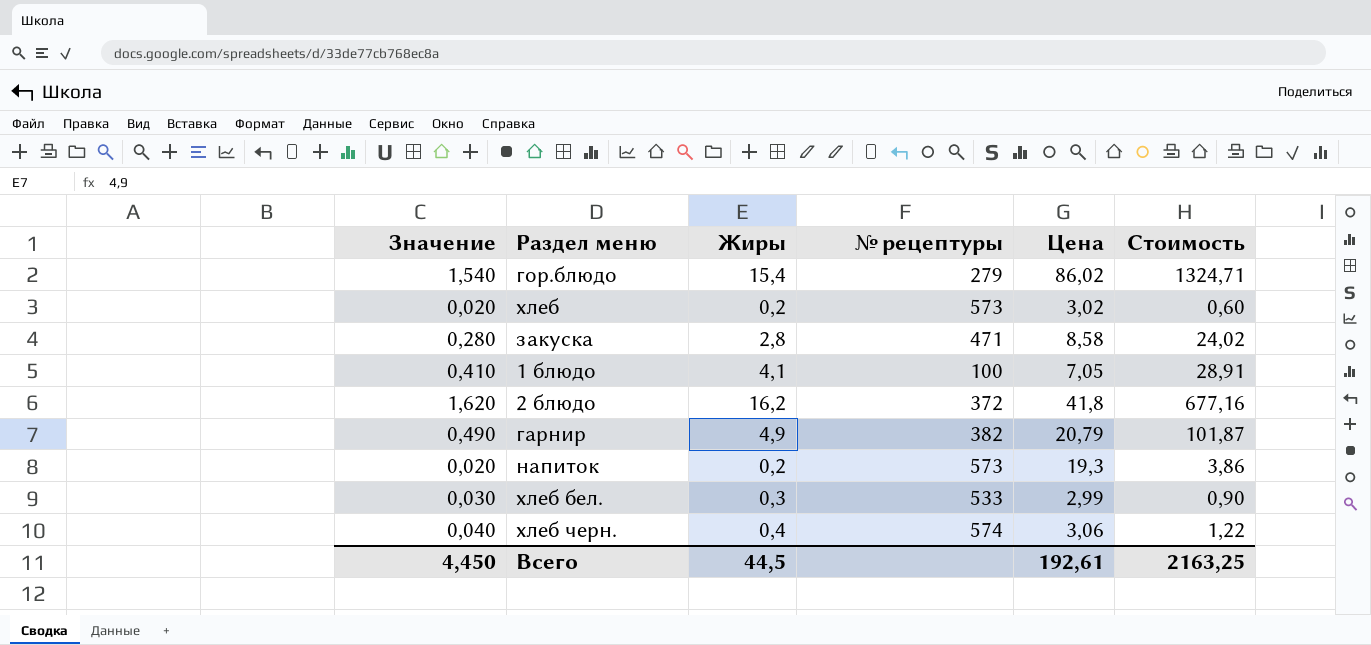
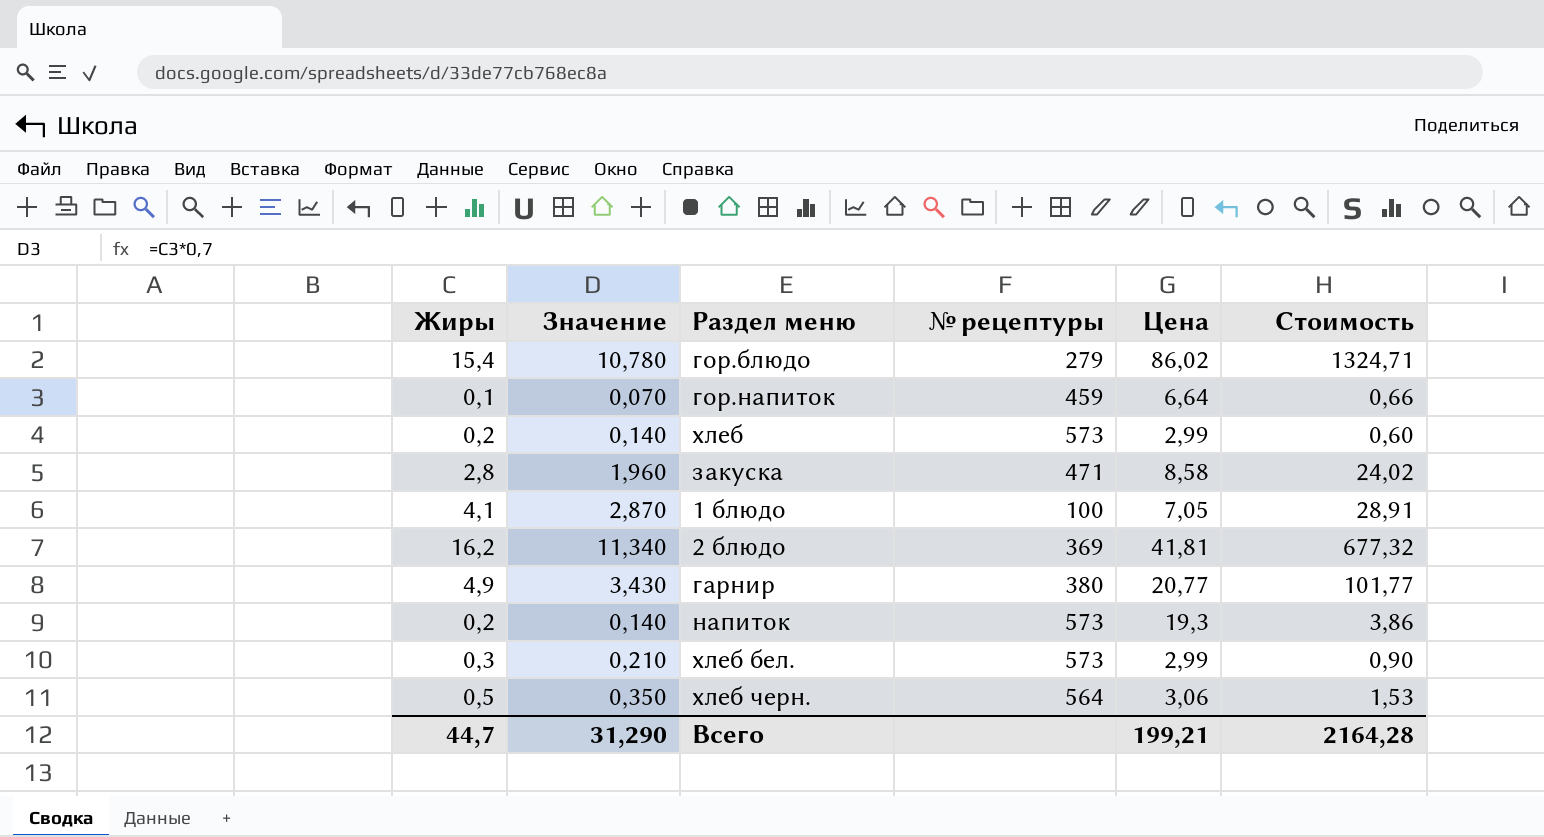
column Жиры | position: 3 -> 1
column Значение | formula: [Жиры] * 0,1 -> [Жиры] * 0,7
row гор.напиток: none -> 0,1 | 0,070 | 459 | 6,64 | 0,66
хлеб | Цена: 3,02 -> 2,99
2 блюдо | № рецептуры: 372 -> 369
2 блюдо | Цена: 41,8 -> 41,81
2 блюдо | Стоимость: 677,16 -> 677,32
гарнир | № рецептуры: 382 -> 380
гарнир | Цена: 20,79 -> 20,77
гарнир | Стоимость: 101,87 -> 101,77
хлеб бел. | № рецептуры: 533 -> 573
хлеб черн. | Жиры: 0,4 -> 0,5
хлеб черн. | № рецептуры: 574 -> 564
хлеб черн. | Стоимость: 1,22 -> 1,53
Всего | Жиры: 44,5 -> 44,7
Всего | Значение: 4,450 -> 31,290
Всего | Цена: 192,61 -> 199,21
Всего | Стоимость: 2163,25 -> 2164,28

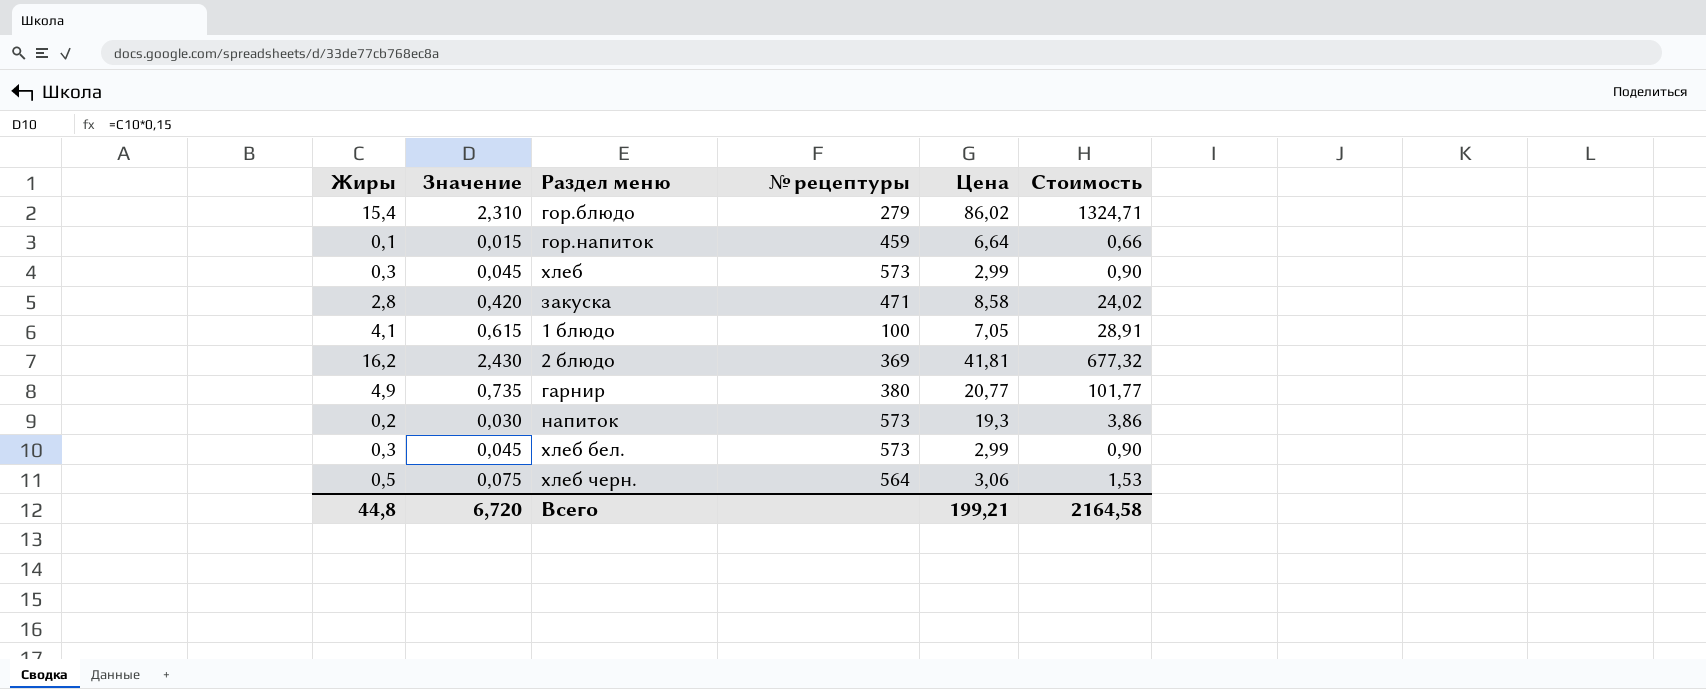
column Значение | formula: [Жиры] * 0,7 -> [Жиры] * 0,15
хлеб | Жиры: 0,2 -> 0,3
хлеб | Стоимость: 0,60 -> 0,90
Всего | Жиры: 44,7 -> 44,8
Всего | Значение: 31,290 -> 6,720
Всего | Стоимость: 2164,28 -> 2164,58

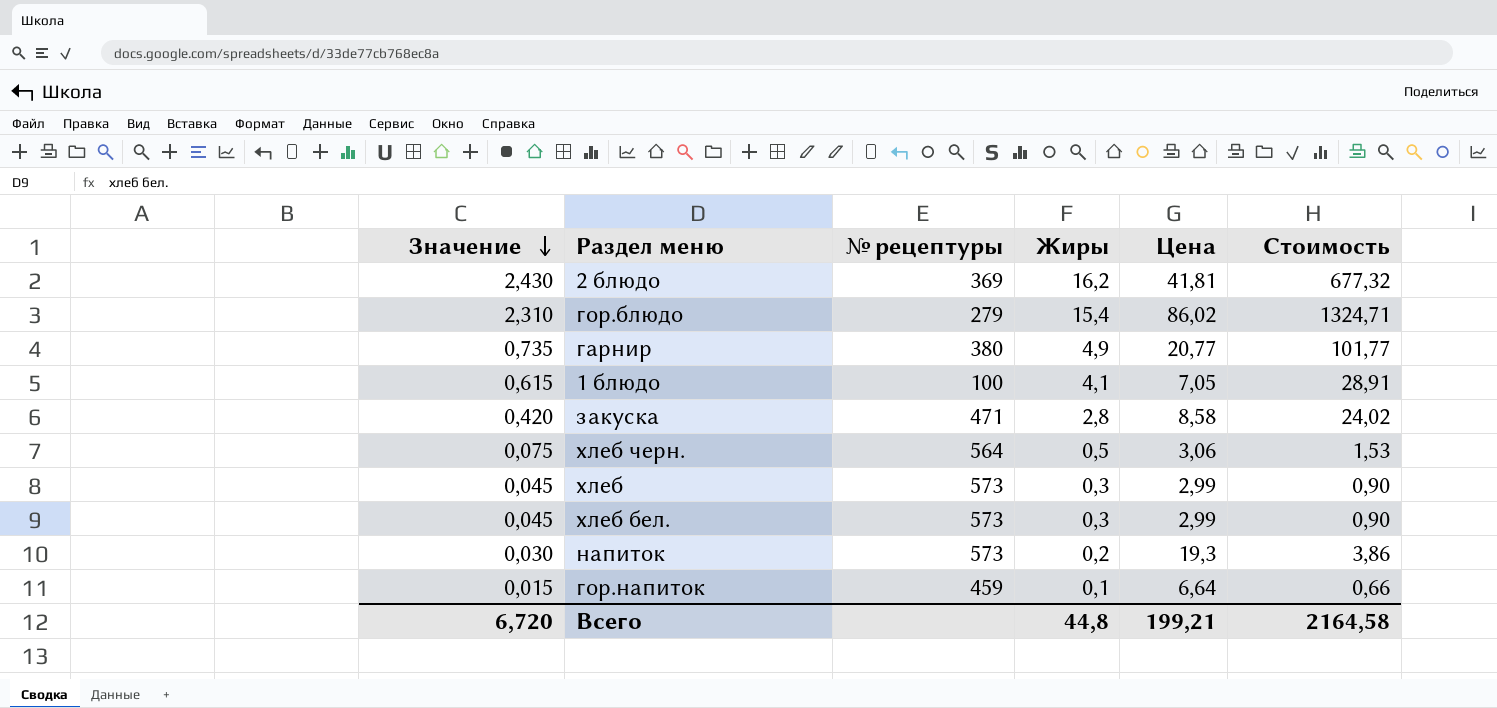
row order: none -> Значение descending
column Жиры | position: 1 -> 4

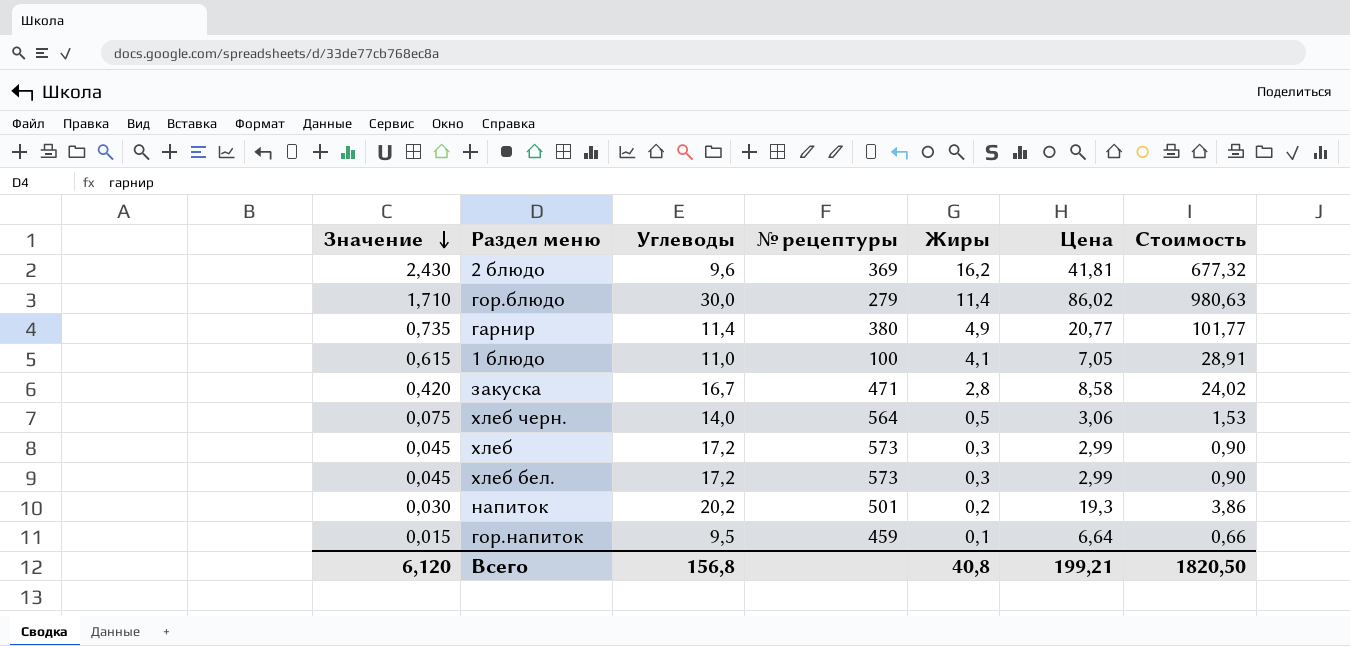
column Углеводы | position: none -> 3
гор.блюдо | Значение: 2,310 -> 1,710
гор.блюдо | Жиры: 15,4 -> 11,4
гор.блюдо | Стоимость: 1324,71 -> 980,63
напиток | № рецептуры: 573 -> 501
Всего | Значение: 6,720 -> 6,120
Всего | Жиры: 44,8 -> 40,8
Всего | Стоимость: 2164,58 -> 1820,50

